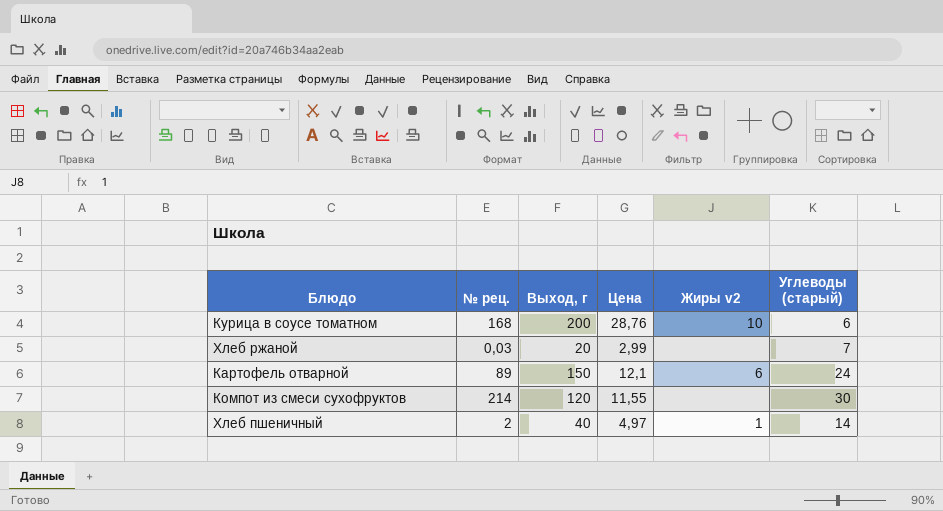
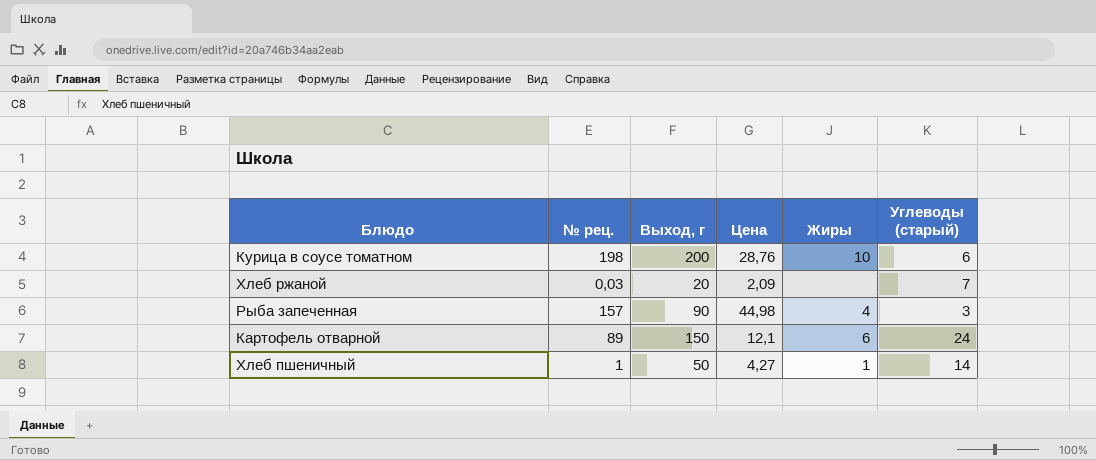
column name: Жиры v2 -> Жиры
row Компот из смеси сухофруктов: 214 | 120 | 11,55 | none | 30 -> none
Курица в соусе томатном | № рец.: 168 -> 198
Хлеб ржаной | Цена: 2,99 -> 2,09
row Рыба запеченная: none -> 157 | 90 | 44,98 | 4 | 3
Хлеб пшеничный | № рец.: 2 -> 1
Хлеб пшеничный | Выход, г: 40 -> 50
Хлеб пшеничный | Цена: 4,97 -> 4,27

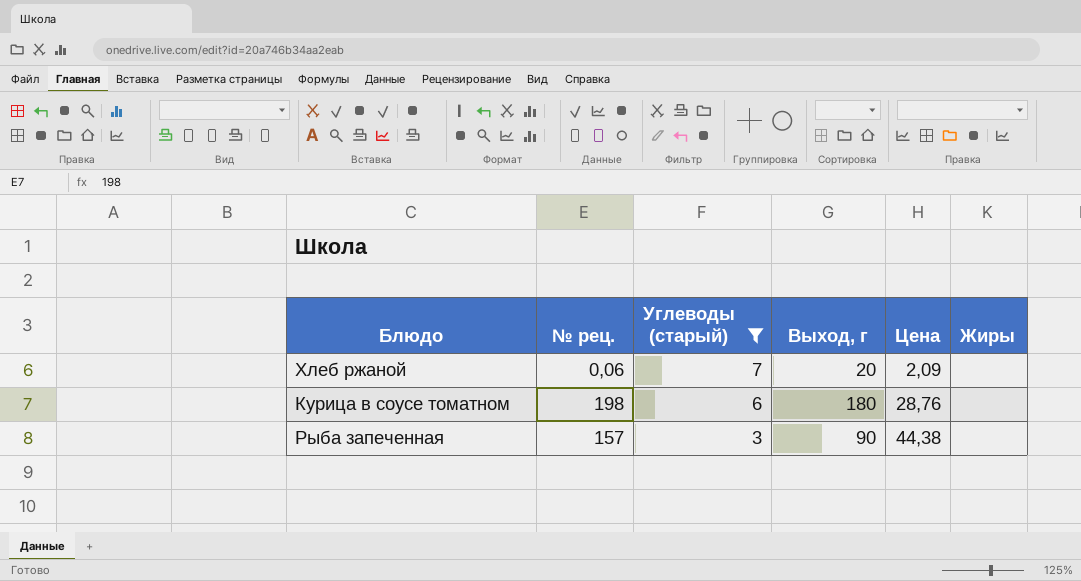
filter: none -> Углеводы (старый) <= 7
row order: none -> Углеводы (старый) descending
column Углеводы (старый) | position: 6 -> 3
Хлеб ржаной | № рец.: 0,03 -> 0,06
Курица в соусе томатном | Выход, г: 200 -> 180
Курица в соусе томатном | Жиры: 10 -> none
Рыба запеченная | Цена: 44,98 -> 44,38
Рыба запеченная | Жиры: 4 -> none

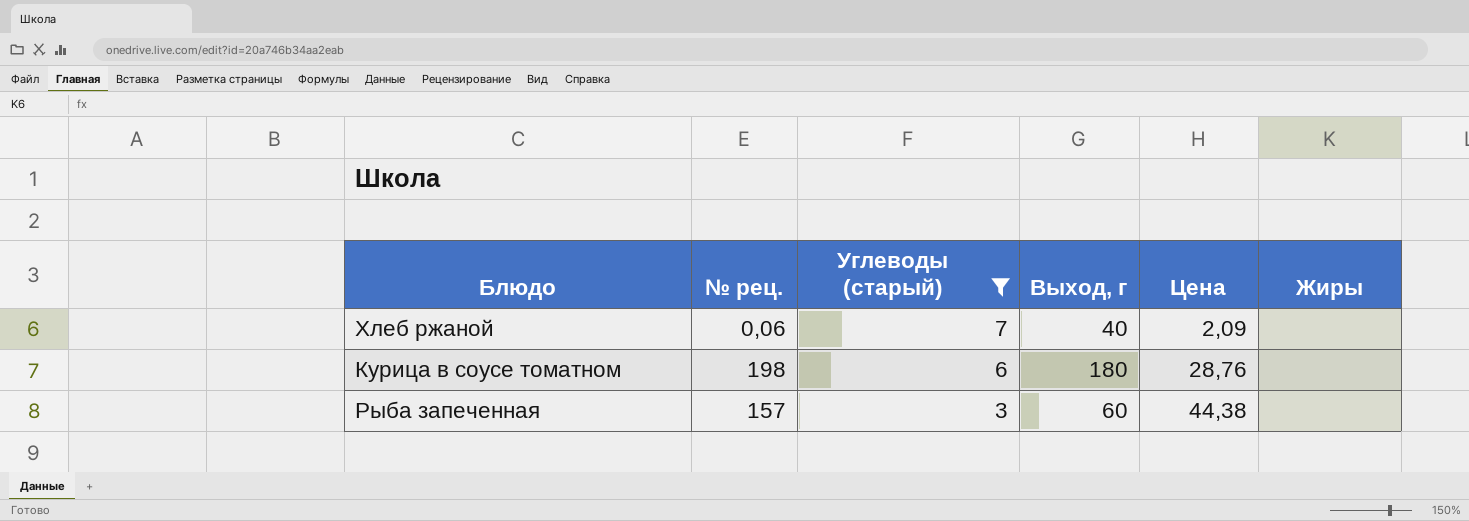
Хлеб ржаной | Выход, г: 20 -> 40
Рыба запеченная | Выход, г: 90 -> 60

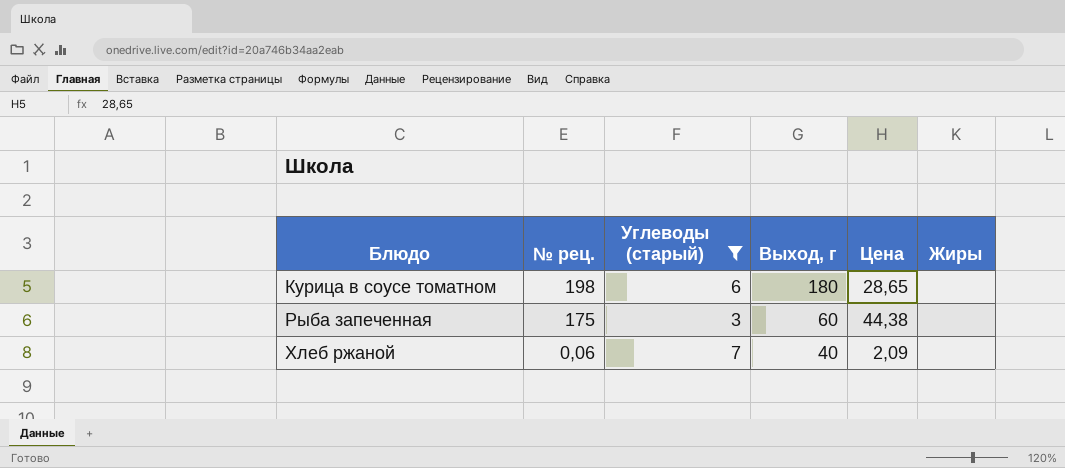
row order: Углеводы (старый) descending -> Блюдо ascending
Курица в соусе томатном | Цена: 28,76 -> 28,65
Рыба запеченная | № рец.: 157 -> 175

